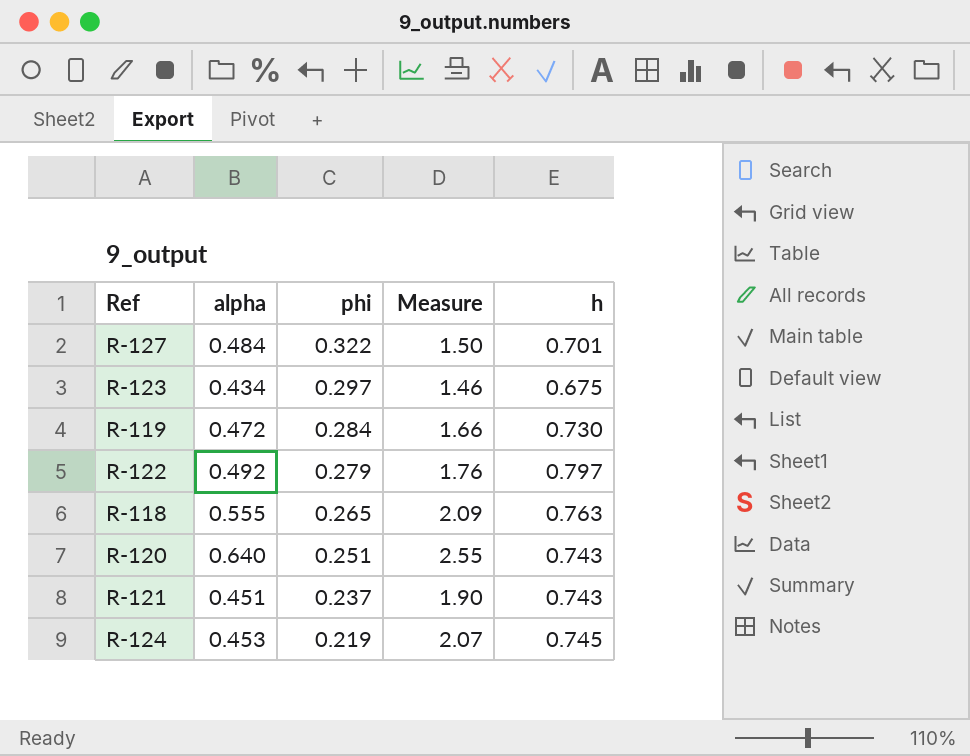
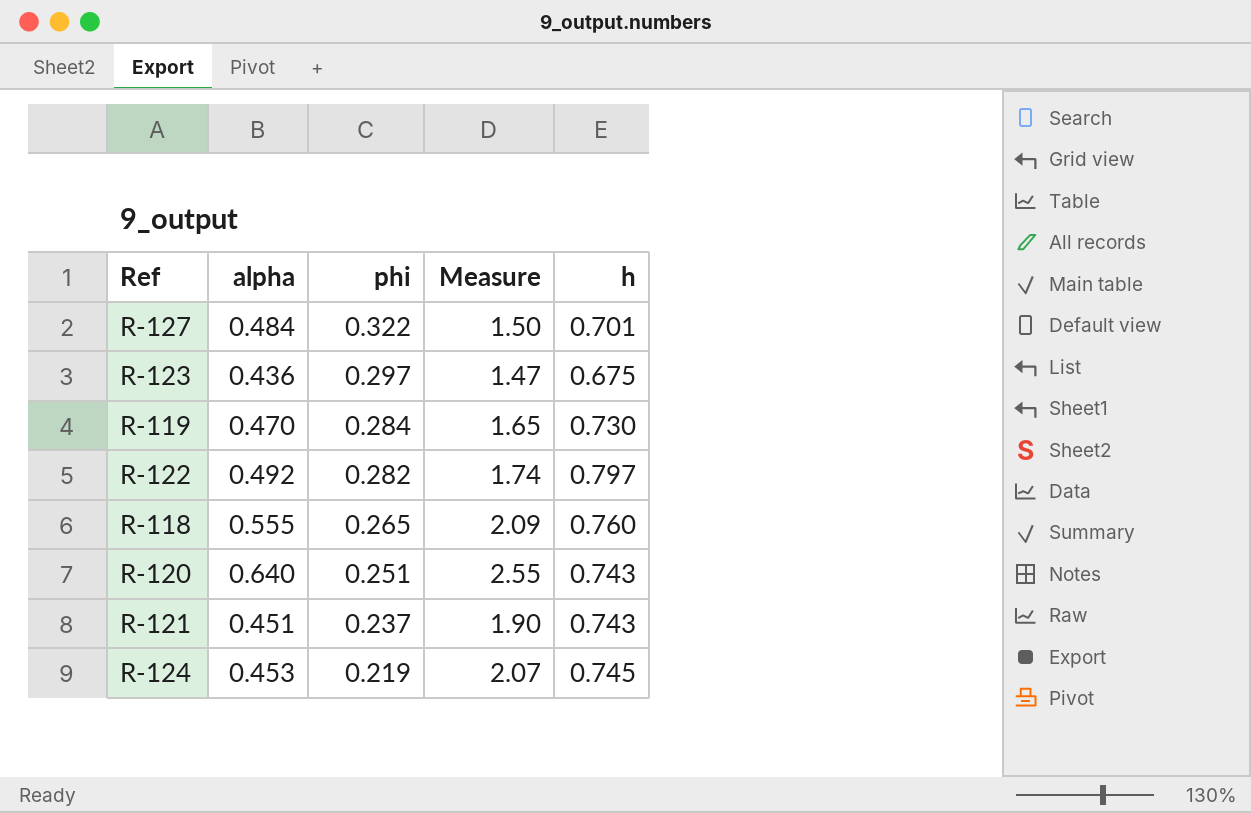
R-123 | alpha: 0.434 -> 0.436
R-123 | Measure: 1.46 -> 1.47
R-119 | alpha: 0.472 -> 0.470
R-119 | Measure: 1.66 -> 1.65
R-122 | phi: 0.279 -> 0.282
R-122 | Measure: 1.76 -> 1.74
R-118 | h: 0.763 -> 0.760

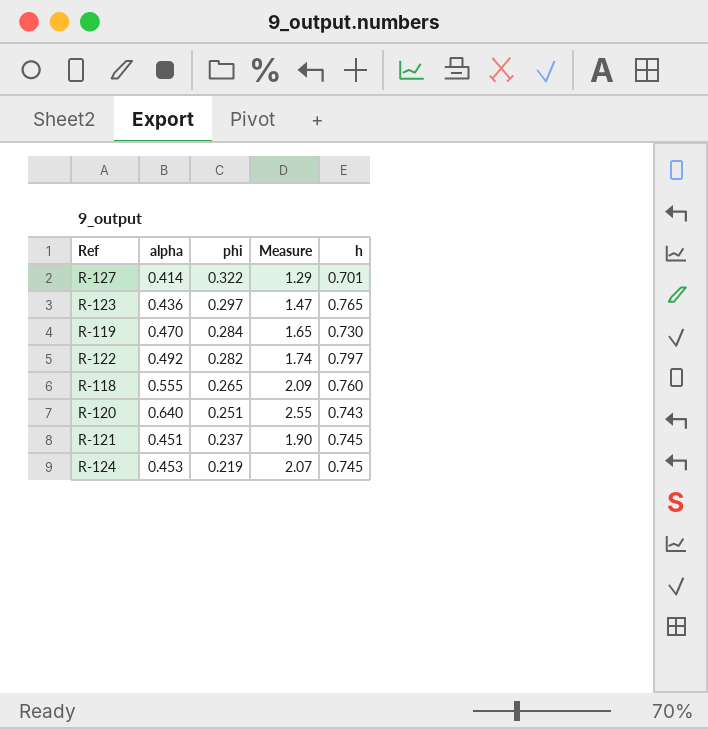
R-127 | alpha: 0.484 -> 0.414
R-127 | Measure: 1.50 -> 1.29
R-123 | h: 0.675 -> 0.765
R-121 | h: 0.743 -> 0.745

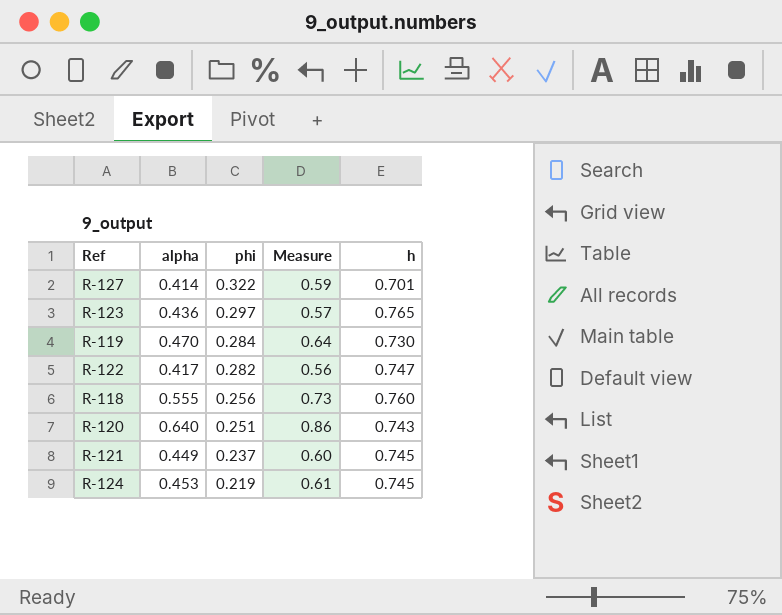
column Measure | formula: [alpha] / [phi] -> [alpha] / [h]
R-122 | alpha: 0.492 -> 0.417
R-122 | h: 0.797 -> 0.747
R-118 | phi: 0.265 -> 0.256
R-121 | alpha: 0.451 -> 0.449

